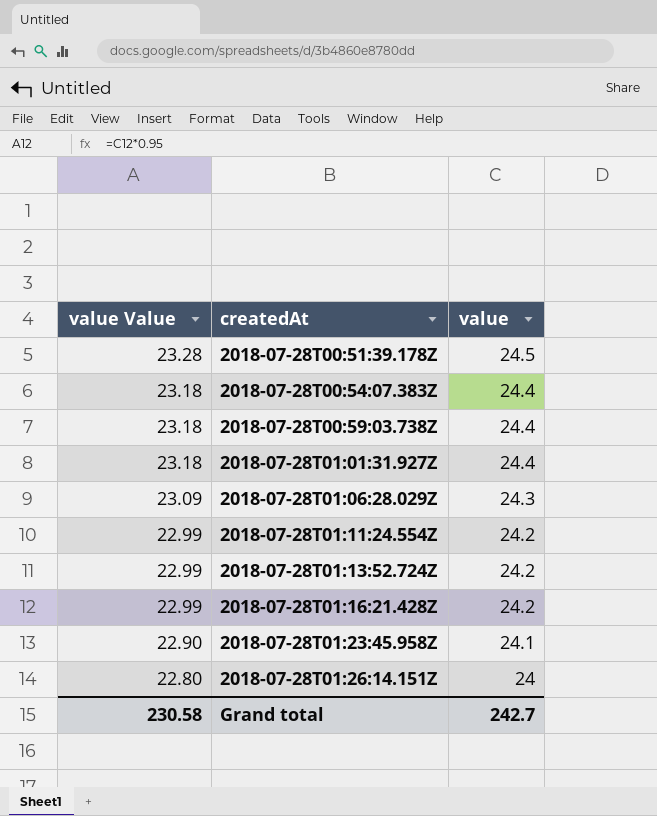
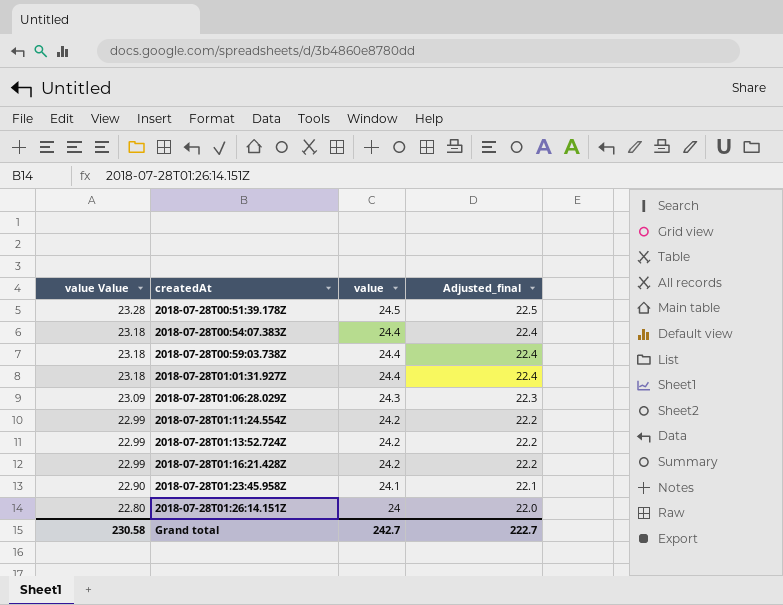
column Adjusted_final | formula: none -> [value] - 2

